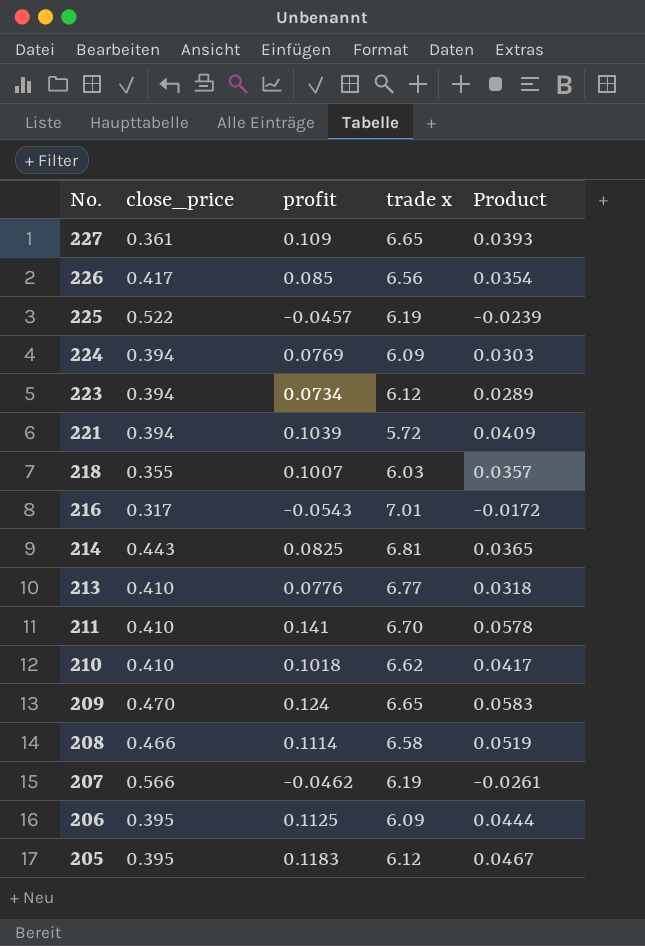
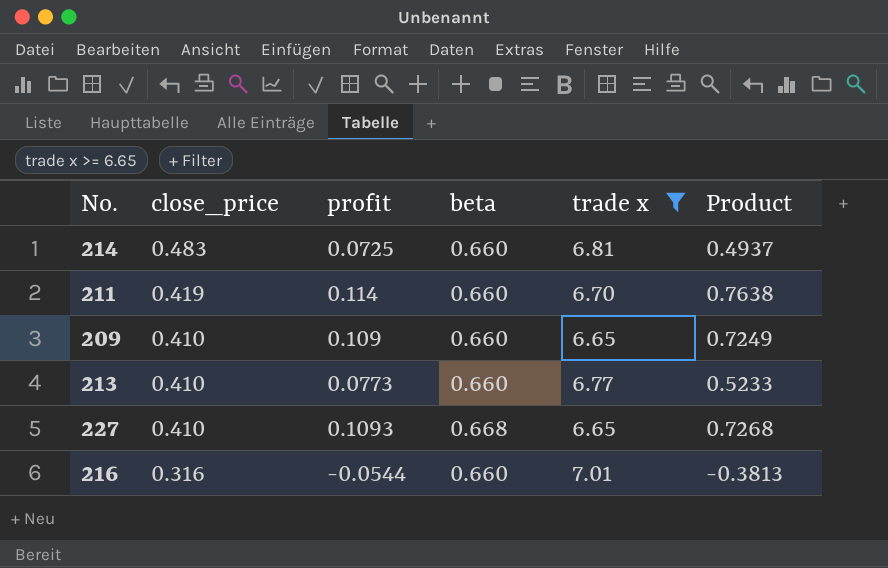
filter: none -> trade x >= 6.65
row order: No. descending -> close_price descending
column beta | position: none -> 4
column Product | formula: [close_price] * [profit] -> [profit] * [trade x]
214 | close_price: 0.443 -> 0.483
214 | profit: 0.0825 -> 0.0725
211 | close_price: 0.410 -> 0.419
211 | profit: 0.141 -> 0.114
209 | close_price: 0.470 -> 0.410
209 | profit: 0.124 -> 0.109
213 | profit: 0.0776 -> 0.0773
227 | close_price: 0.361 -> 0.410
227 | profit: 0.109 -> 0.1093
216 | close_price: 0.317 -> 0.316
216 | profit: -0.0543 -> -0.0544

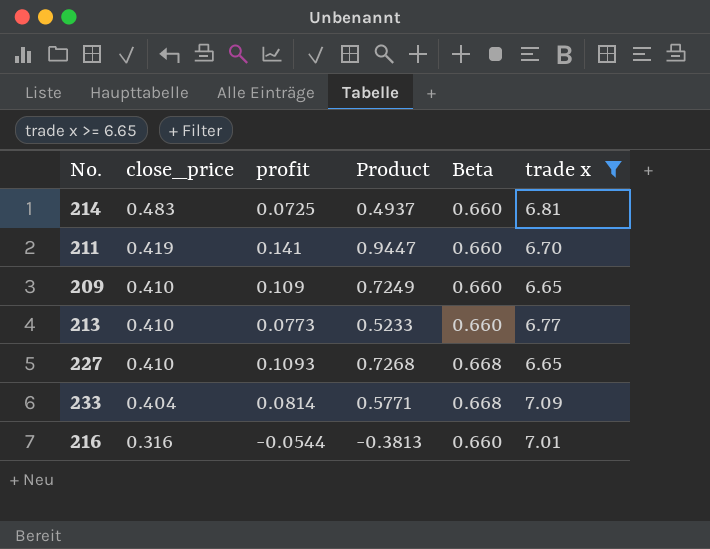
column Product | position: 6 -> 4
column name: beta -> Beta
211 | profit: 0.114 -> 0.141
211 | Product: 0.7638 -> 0.9447
row 233: none -> 0.404 | 0.0814 | 0.5771 | 0.668 | 7.09

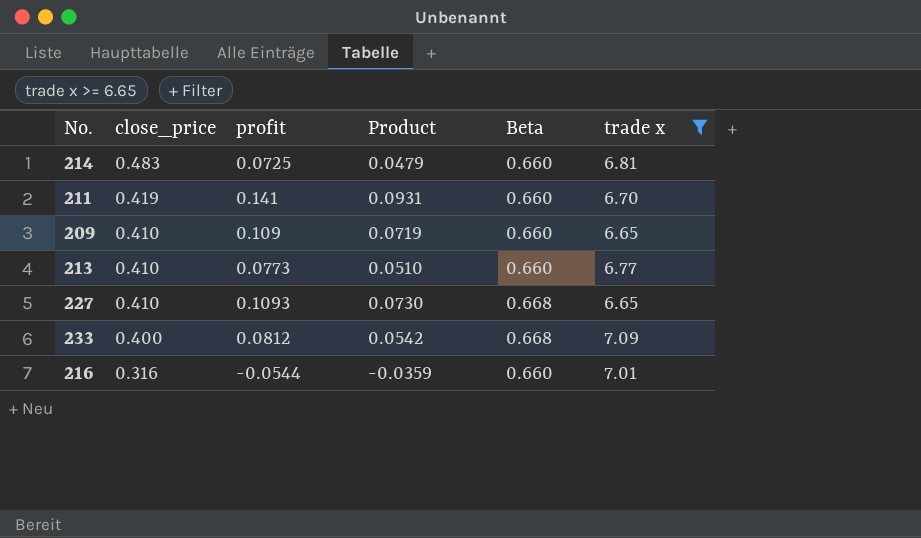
column Product | formula: [profit] * [trade x] -> [profit] * [Beta]
233 | close_price: 0.404 -> 0.400
233 | profit: 0.0814 -> 0.0812

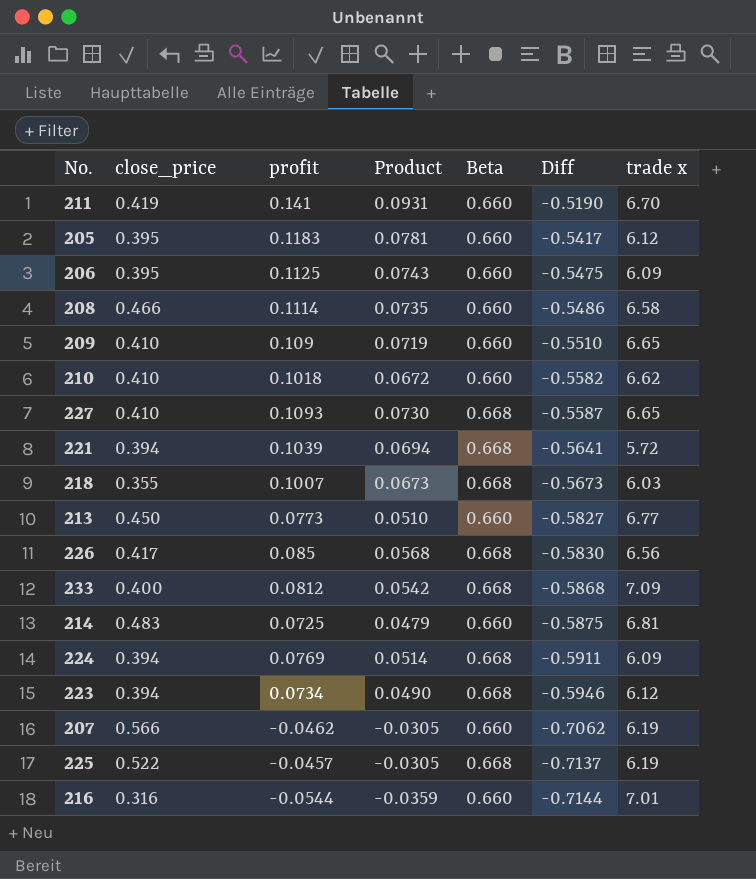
filter: trade x >= 6.65 -> none
row order: close_price descending -> Diff descending
column Diff | formula: none -> [profit] - [Beta]
213 | close_price: 0.410 -> 0.450

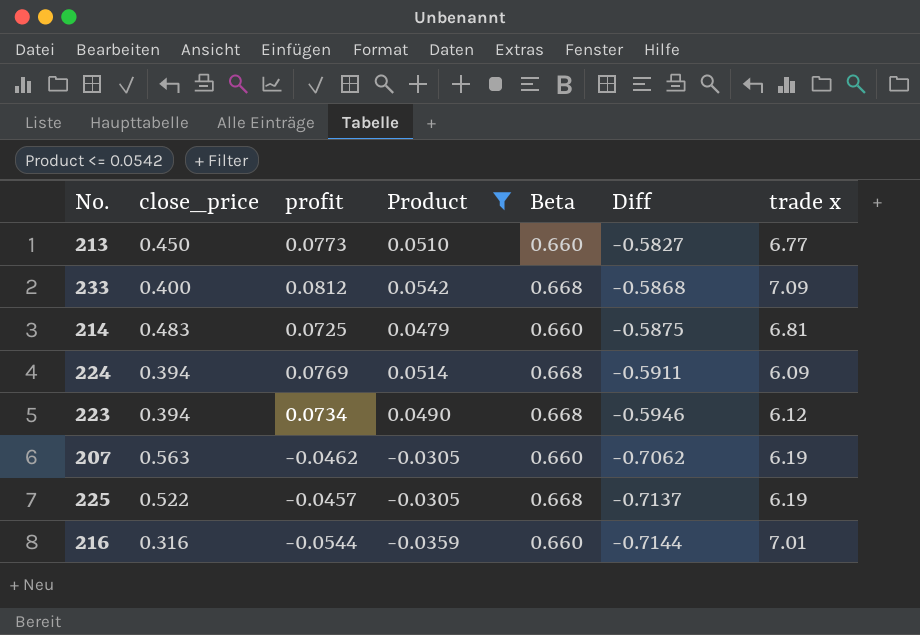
filter: none -> Product <= 0.0542
207 | close_price: 0.566 -> 0.563

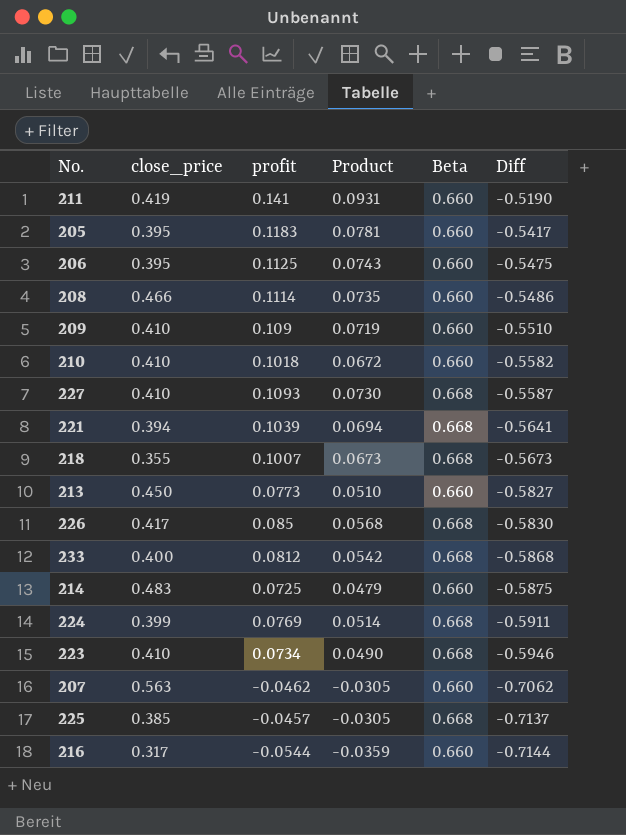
filter: Product <= 0.0542 -> none
column trade x | position: 7 -> none
224 | close_price: 0.394 -> 0.399
223 | close_price: 0.394 -> 0.410
225 | close_price: 0.522 -> 0.385
216 | close_price: 0.316 -> 0.317

